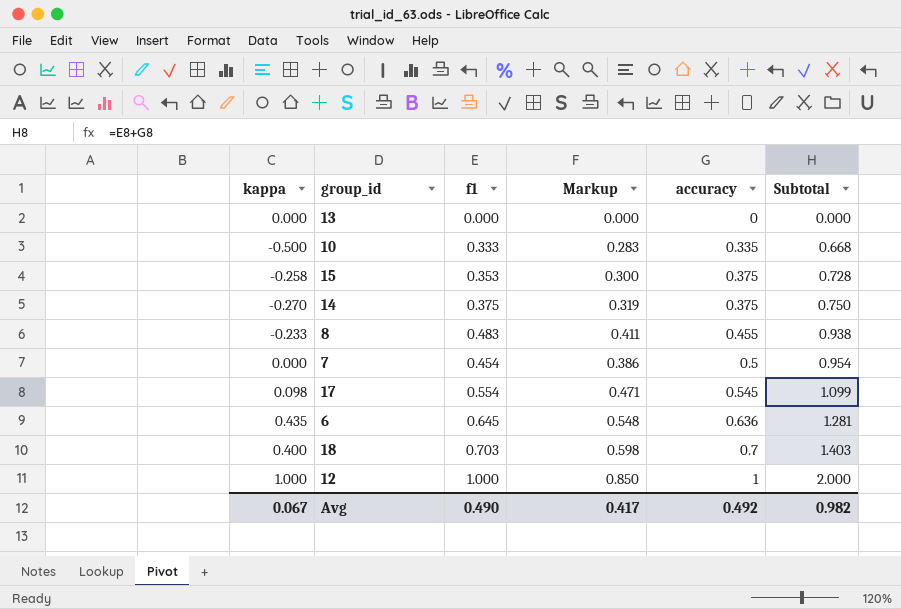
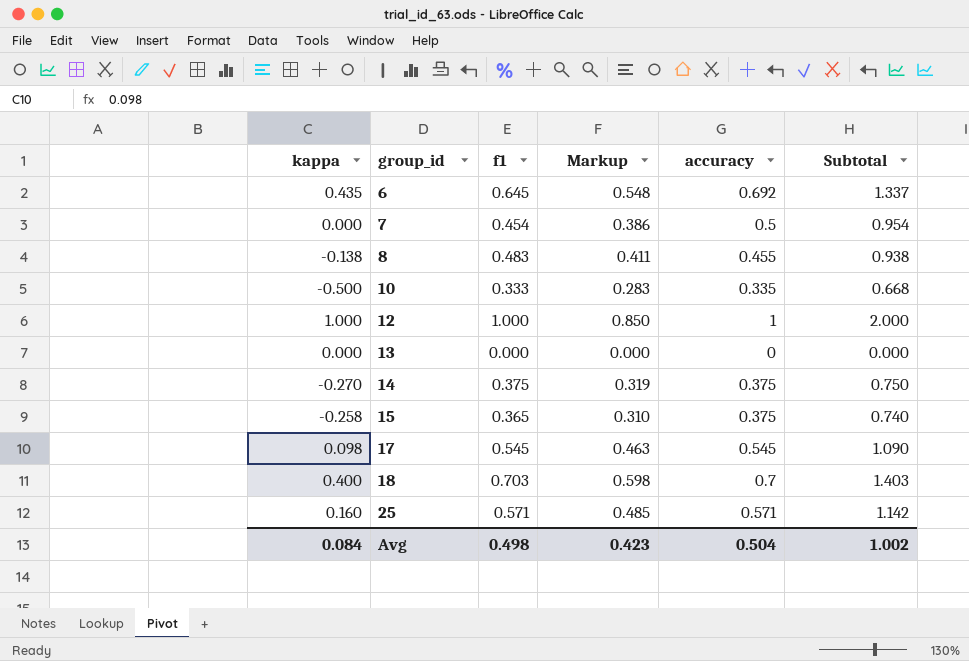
row order: accuracy ascending -> group_id ascending
6 | accuracy: 0.636 -> 0.692
6 | Subtotal: 1.281 -> 1.337
8 | kappa: -0.233 -> -0.138
15 | f1: 0.353 -> 0.365
15 | Markup: 0.300 -> 0.310
15 | Subtotal: 0.728 -> 0.740
17 | f1: 0.554 -> 0.545
17 | Markup: 0.471 -> 0.463
17 | Subtotal: 1.099 -> 1.090
row 25: none -> 0.160 | 0.571 | 0.485 | 0.571 | 1.142
Avg | kappa: 0.067 -> 0.084
Avg | f1: 0.490 -> 0.498
Avg | Markup: 0.417 -> 0.423
Avg | accuracy: 0.492 -> 0.504
Avg | Subtotal: 0.982 -> 1.002

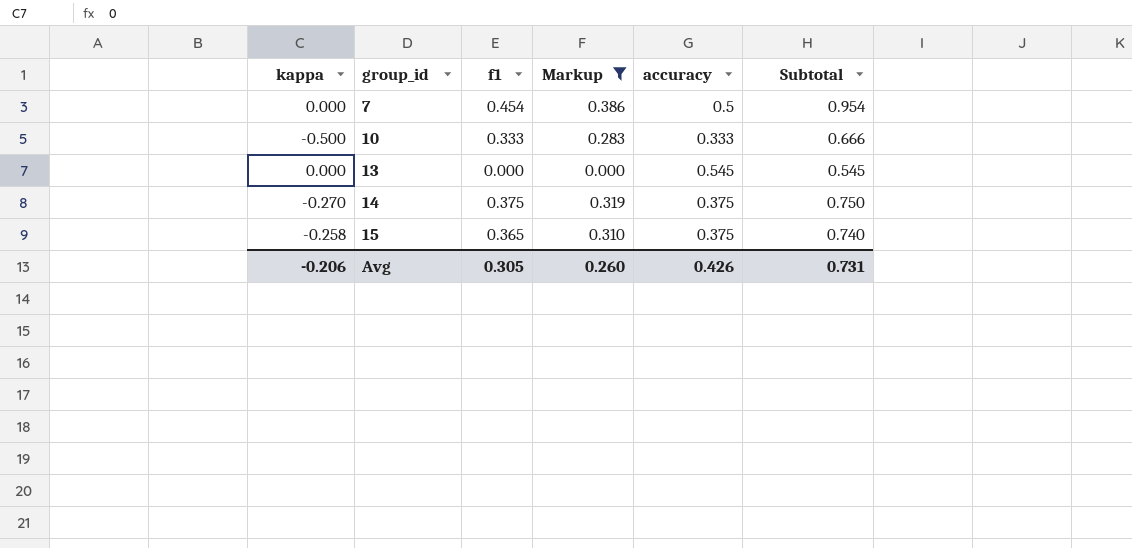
filter: none -> Markup <= 0.386
10 | accuracy: 0.335 -> 0.333
10 | Subtotal: 0.668 -> 0.666
13 | accuracy: 0 -> 0.545
13 | Subtotal: 0.000 -> 0.545
Avg | kappa: 0.084 -> -0.206
Avg | f1: 0.498 -> 0.305
Avg | Markup: 0.423 -> 0.260
Avg | accuracy: 0.504 -> 0.426
Avg | Subtotal: 1.002 -> 0.731

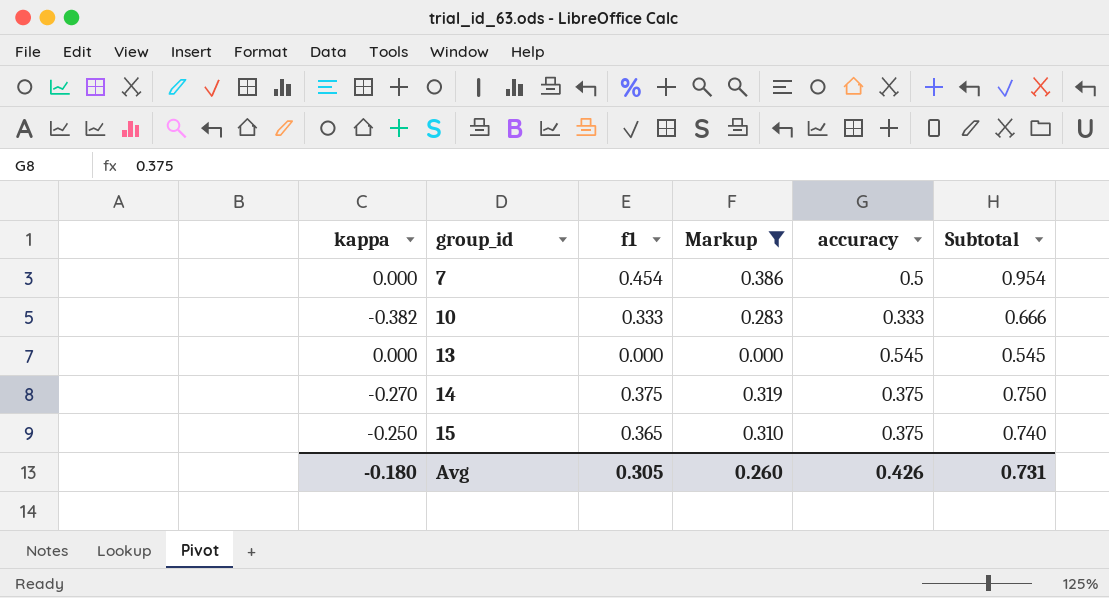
10 | kappa: -0.500 -> -0.382
15 | kappa: -0.258 -> -0.250
Avg | kappa: -0.206 -> -0.180

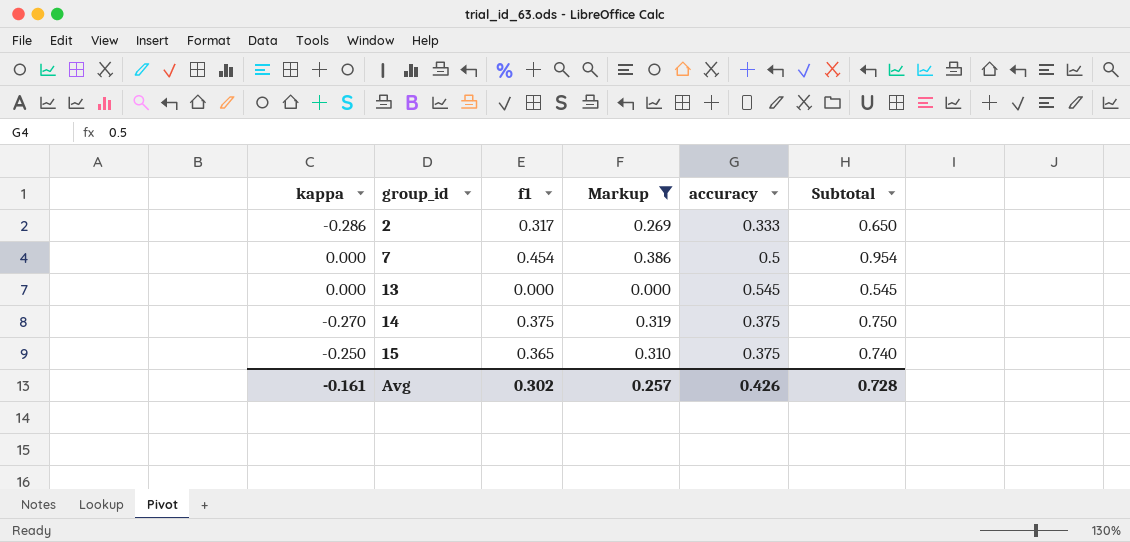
row 10: -0.382 | 0.333 | 0.283 | 0.333 | 0.666 -> none
row 2: none -> -0.286 | 0.317 | 0.269 | 0.333 | 0.650
Avg | kappa: -0.180 -> -0.161
Avg | f1: 0.305 -> 0.302
Avg | Markup: 0.260 -> 0.257
Avg | Subtotal: 0.731 -> 0.728

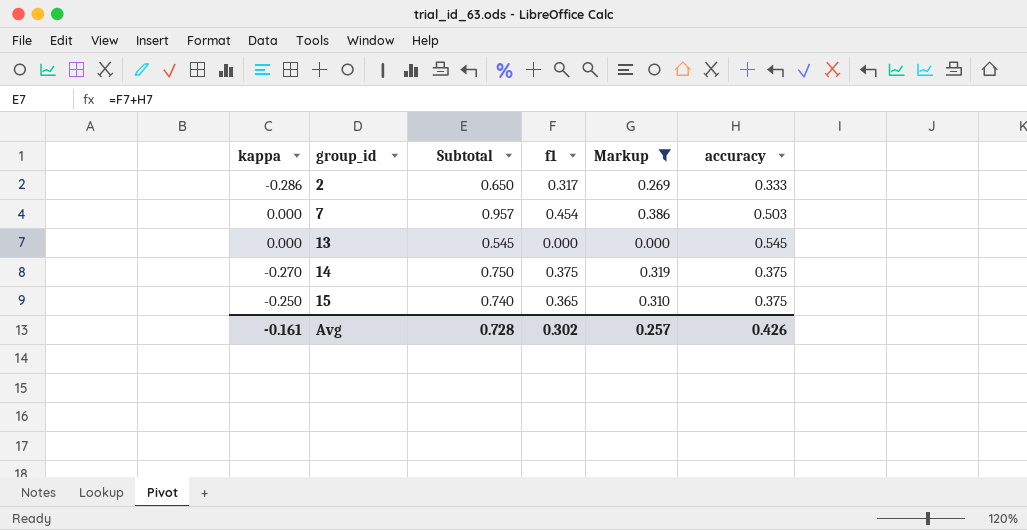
column Subtotal | position: 6 -> 3
7 | Subtotal: 0.954 -> 0.957
7 | accuracy: 0.5 -> 0.503

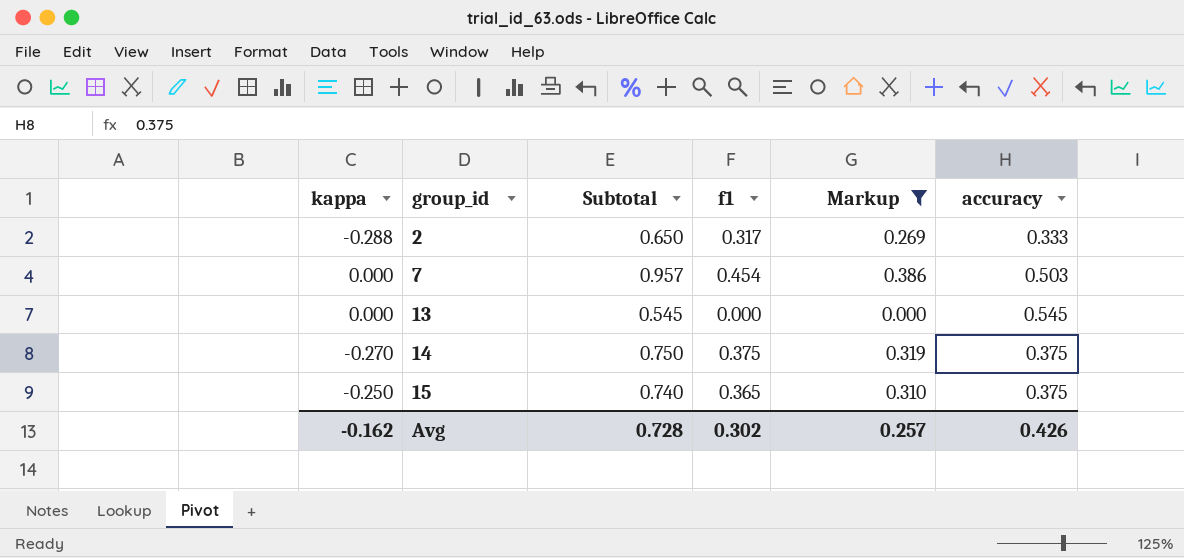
2 | kappa: -0.286 -> -0.288
Avg | kappa: -0.161 -> -0.162

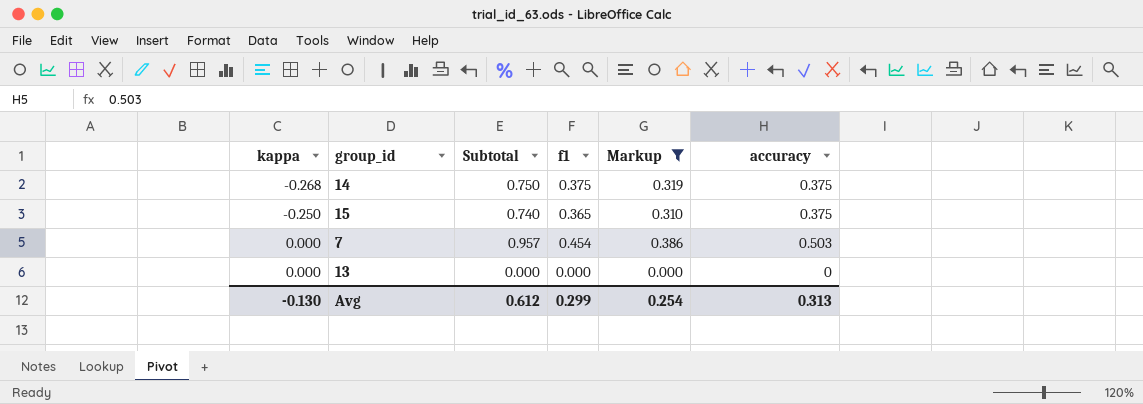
row order: group_id ascending -> kappa ascending
row 2: -0.288 | 0.650 | 0.317 | 0.269 | 0.333 -> none
14 | kappa: -0.270 -> -0.268
13 | Subtotal: 0.545 -> 0.000
13 | accuracy: 0.545 -> 0
Avg | kappa: -0.162 -> -0.130
Avg | Subtotal: 0.728 -> 0.612
Avg | f1: 0.302 -> 0.299
Avg | Markup: 0.257 -> 0.254
Avg | accuracy: 0.426 -> 0.313

